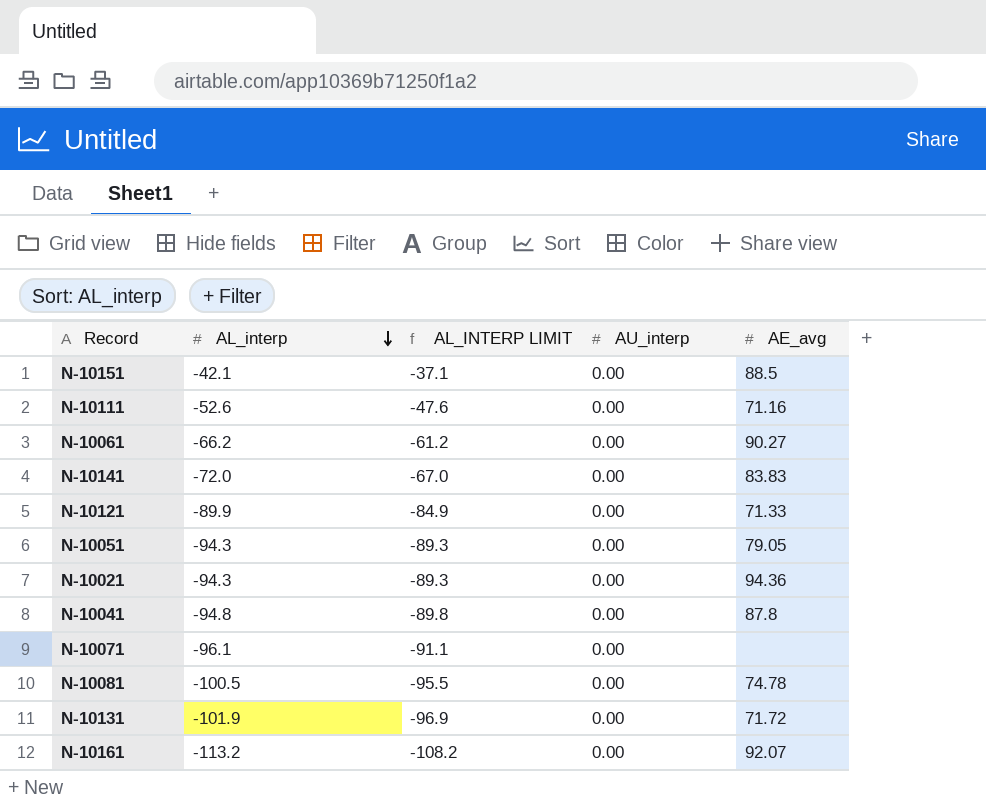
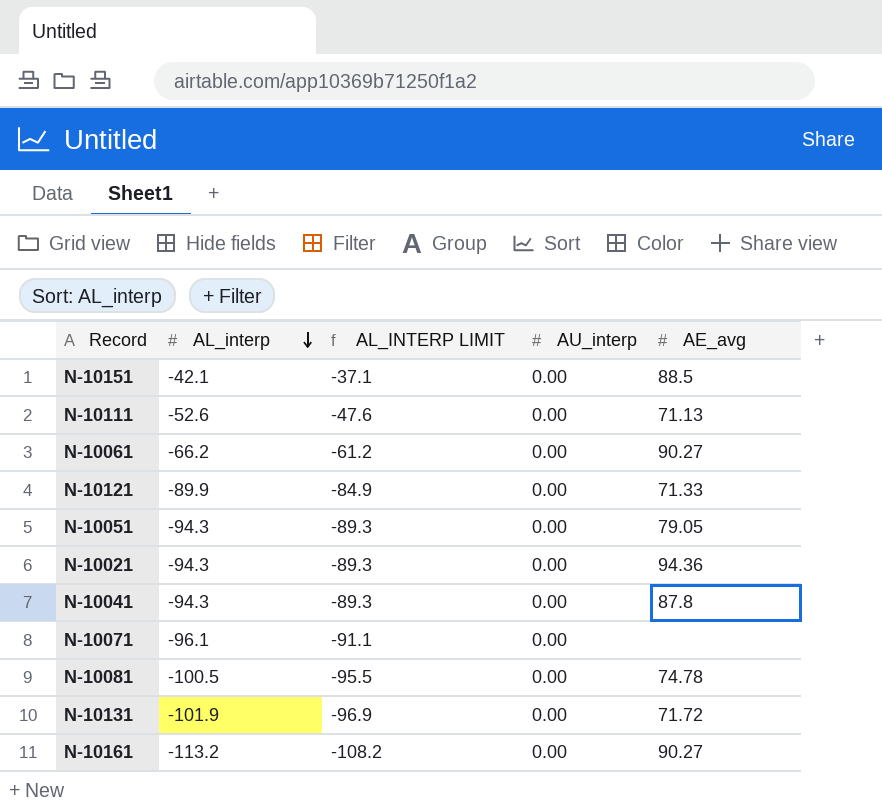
row N-10141: -72.0 | -67.0 | 0.00 | 83.83 -> none
N-10111 | AE_avg: 71.16 -> 71.13
N-10041 | AL_interp: -94.8 -> -94.3
N-10041 | AL_INTERP LIMIT: -89.8 -> -89.3
N-10161 | AE_avg: 92.07 -> 90.27

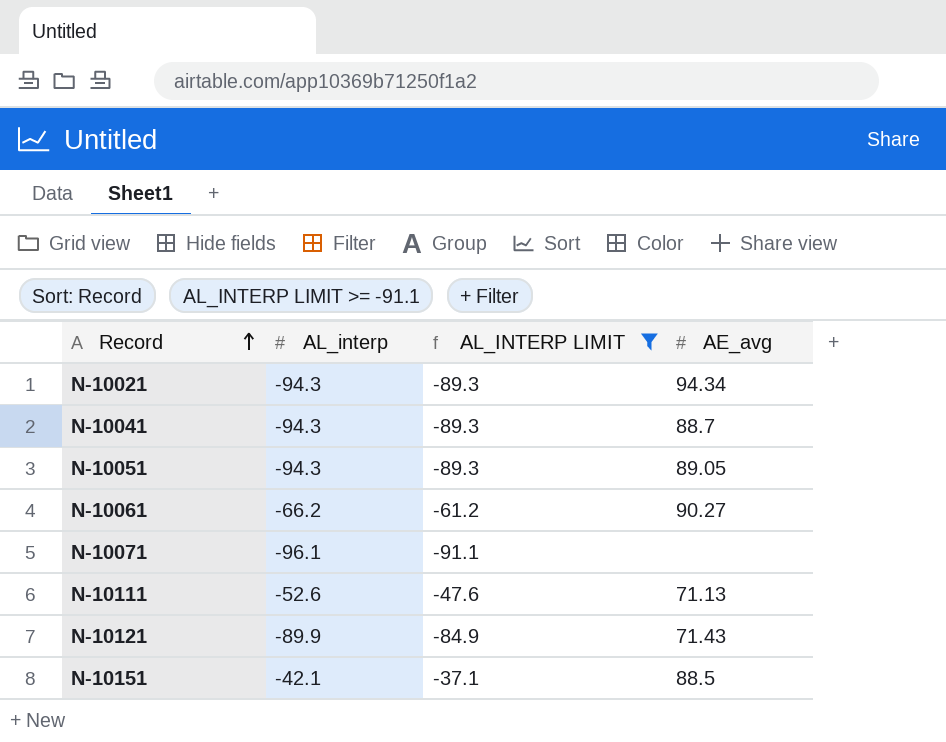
filter: none -> AL_INTERP LIMIT >= -91.1
row order: AL_interp descending -> Record ascending
column AU_interp | position: 4 -> none
N-10021 | AE_avg: 94.36 -> 94.34
N-10041 | AE_avg: 87.8 -> 88.7
N-10051 | AE_avg: 79.05 -> 89.05
N-10121 | AE_avg: 71.33 -> 71.43

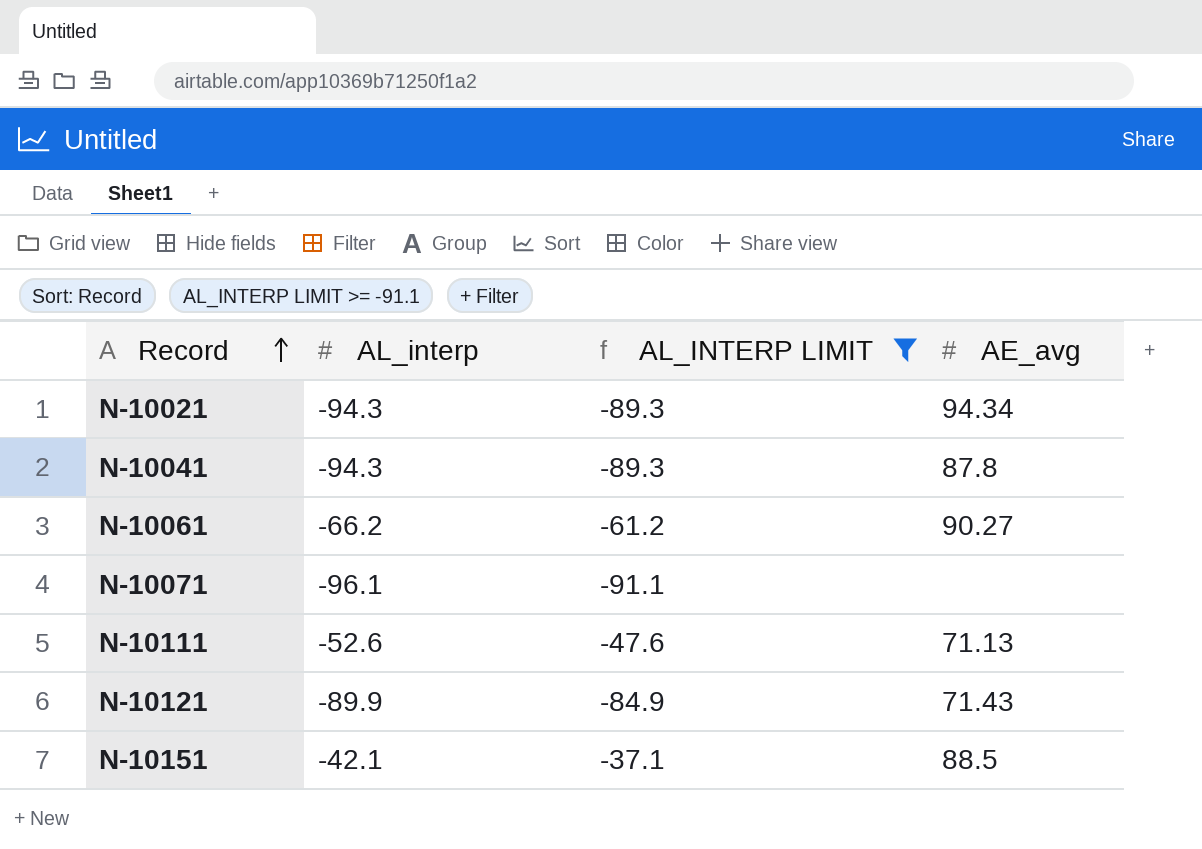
row N-10051: -94.3 | -89.3 | 89.05 -> none
N-10041 | AE_avg: 88.7 -> 87.8

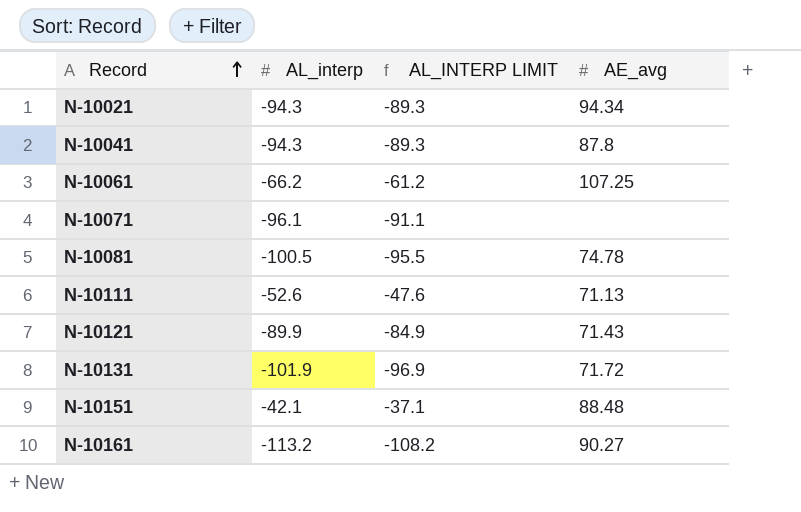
filter: AL_INTERP LIMIT >= -91.1 -> none
N-10061 | AE_avg: 90.27 -> 107.25
N-10151 | AE_avg: 88.5 -> 88.48

